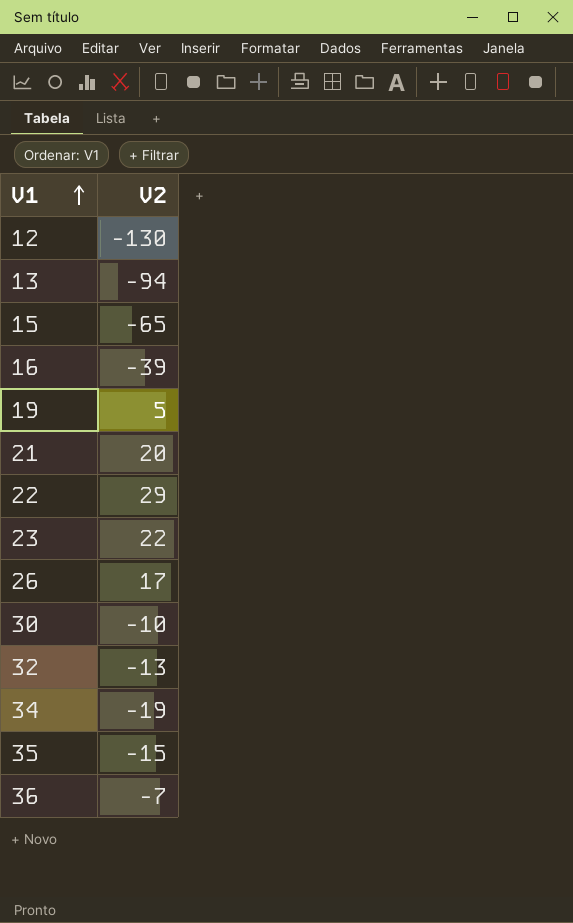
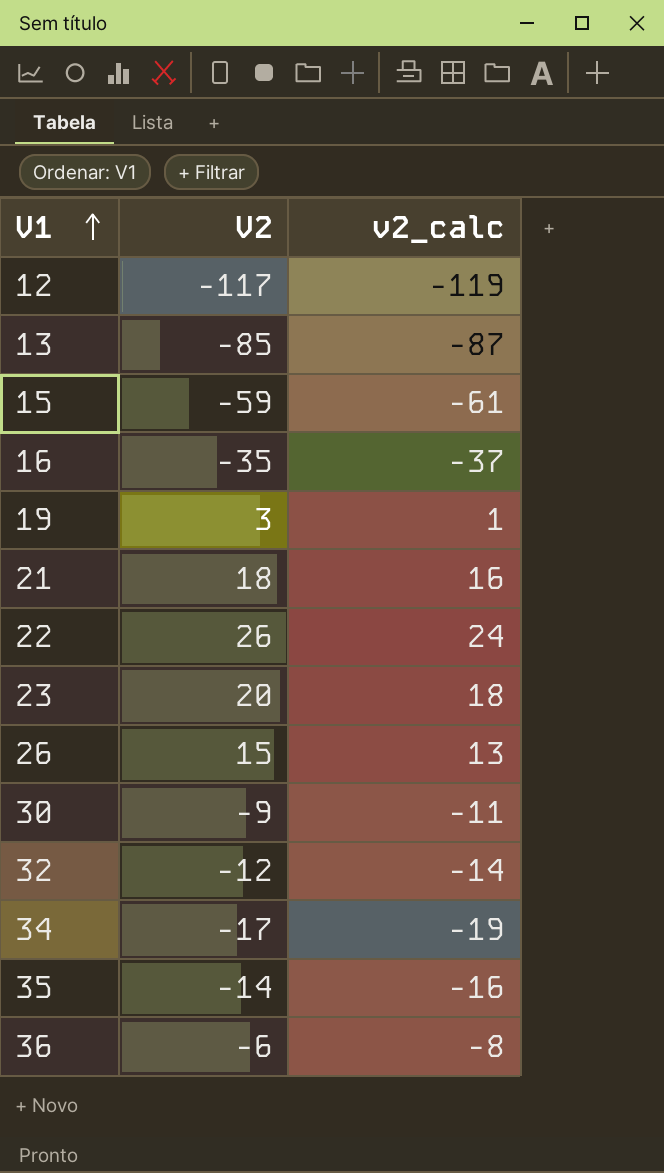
column v2_calc | formula: none -> [V2] - 2
12 | V2: -130 -> -117
13 | V2: -94 -> -85
15 | V2: -65 -> -59
16 | V2: -39 -> -35
19 | V2: 5 -> 3
21 | V2: 20 -> 18
22 | V2: 29 -> 26
23 | V2: 22 -> 20
26 | V2: 17 -> 15
30 | V2: -10 -> -9
32 | V2: -13 -> -12
34 | V2: -19 -> -17
35 | V2: -15 -> -14
36 | V2: -7 -> -6

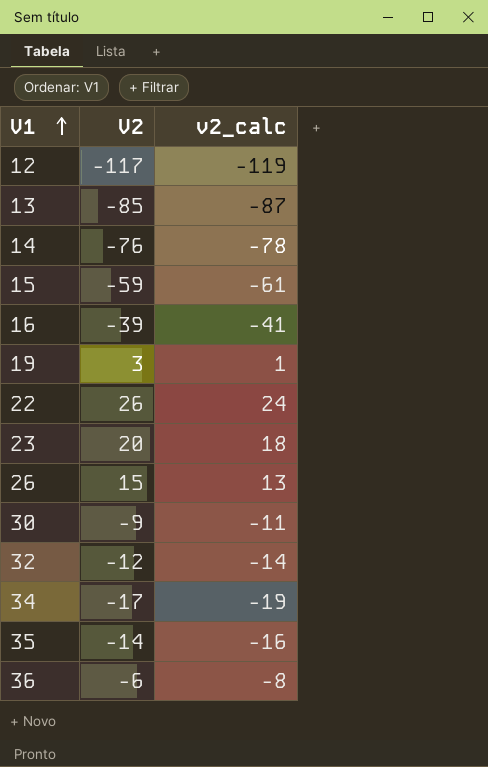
row 21: 18 | 16 -> none
row 14: none -> -76 | -78
16 | V2: -35 -> -39
16 | v2_calc: -37 -> -41

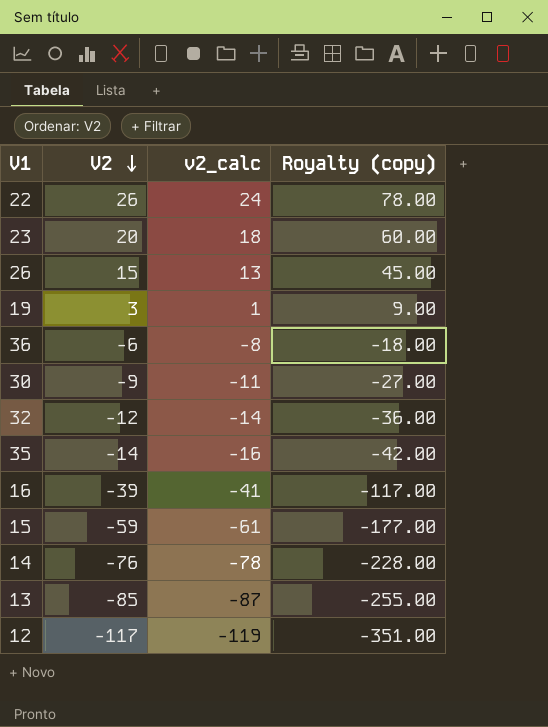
row order: V1 ascending -> V2 descending
column Royalty (copy) | formula: none -> [V2] * 3
row 34: -17 | -19 -> none

